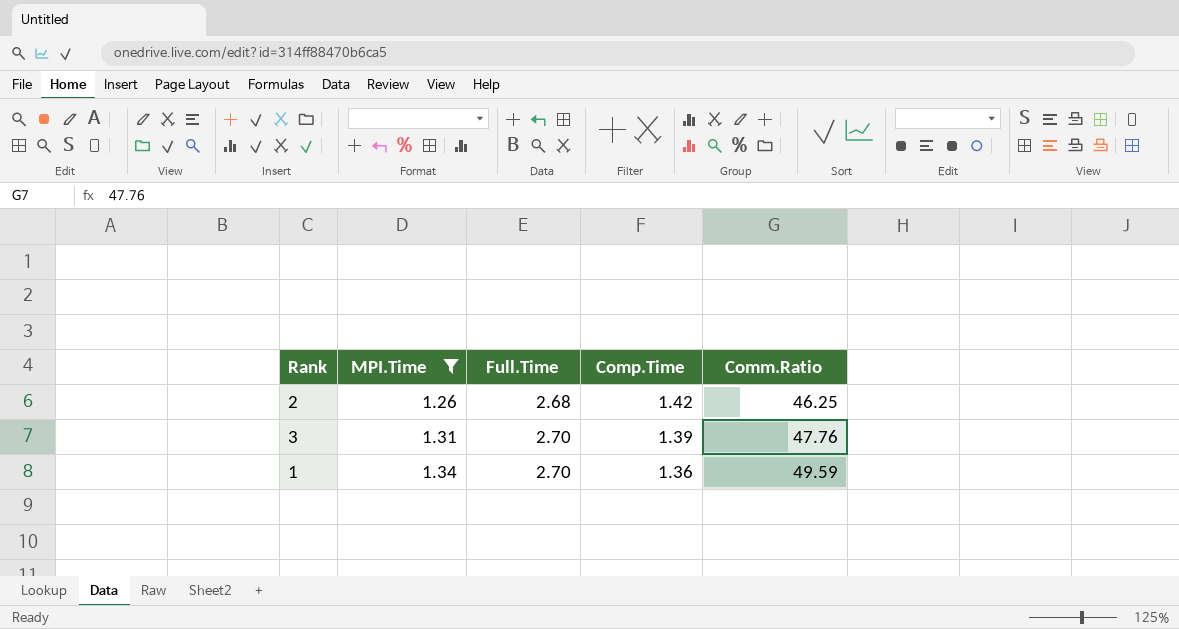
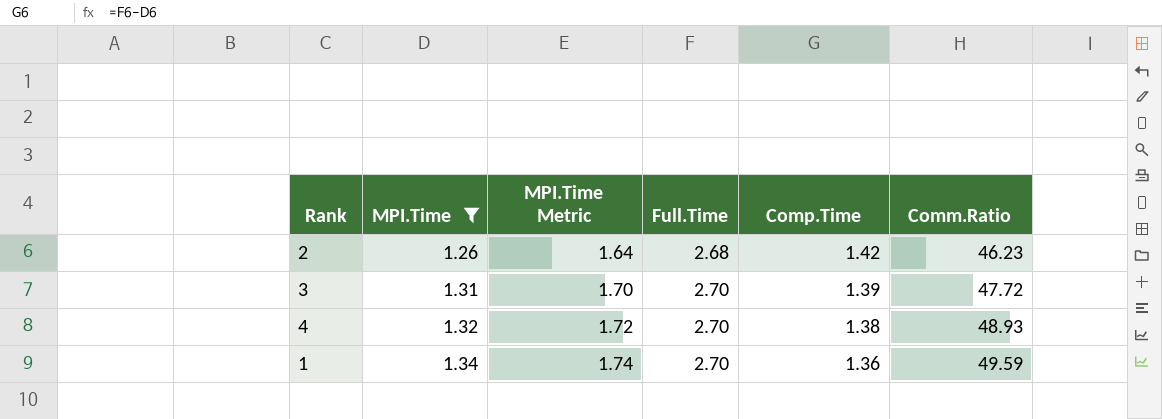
column MPI.Time Metric | formula: none -> [MPI.Time] * 1.3
2 | Comm.Ratio: 46.25 -> 46.23
3 | Comm.Ratio: 47.76 -> 47.72
row 4: none -> 1.32 | 1.72 | 2.70 | 1.38 | 48.93

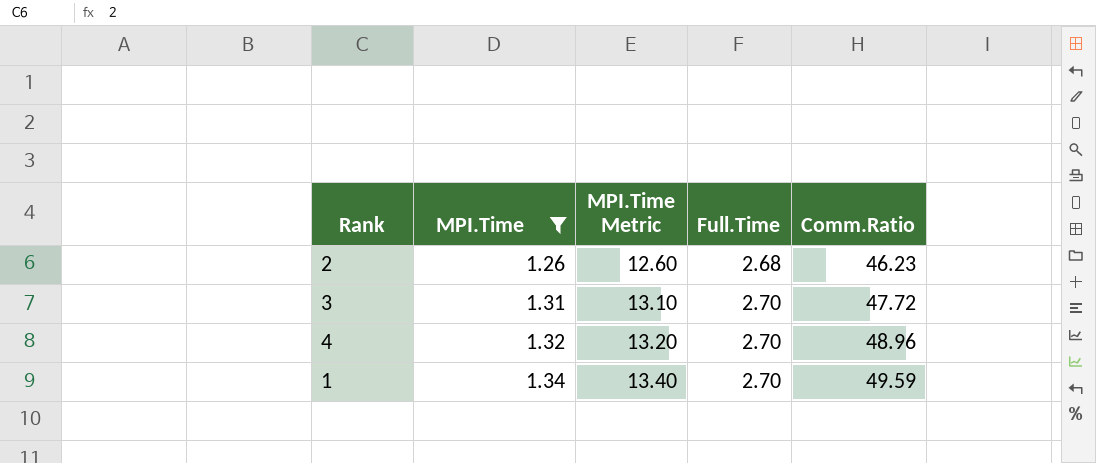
column Comp.Time | formula: [Full.Time] - [MPI.Time] -> none
column MPI.Time Metric | formula: [MPI.Time] * 1.3 -> [MPI.Time] * 10
4 | Comm.Ratio: 48.93 -> 48.96

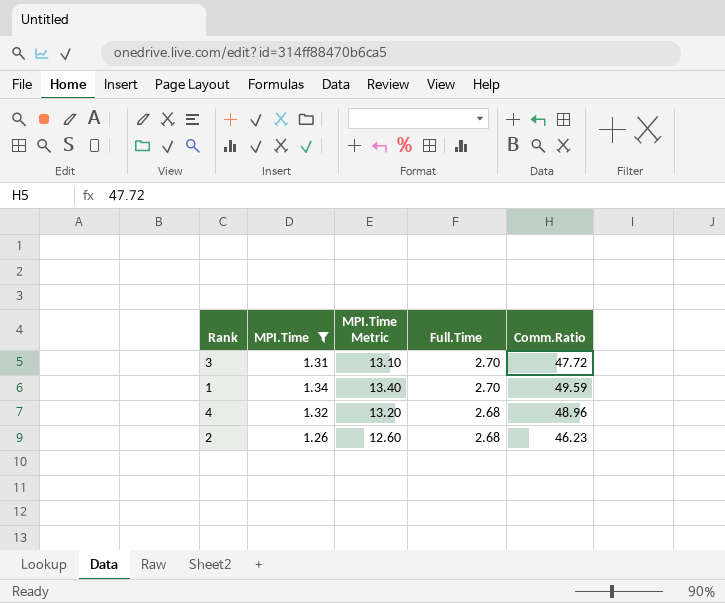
row order: MPI.Time ascending -> Full.Time descending
4 | Full.Time: 2.70 -> 2.68

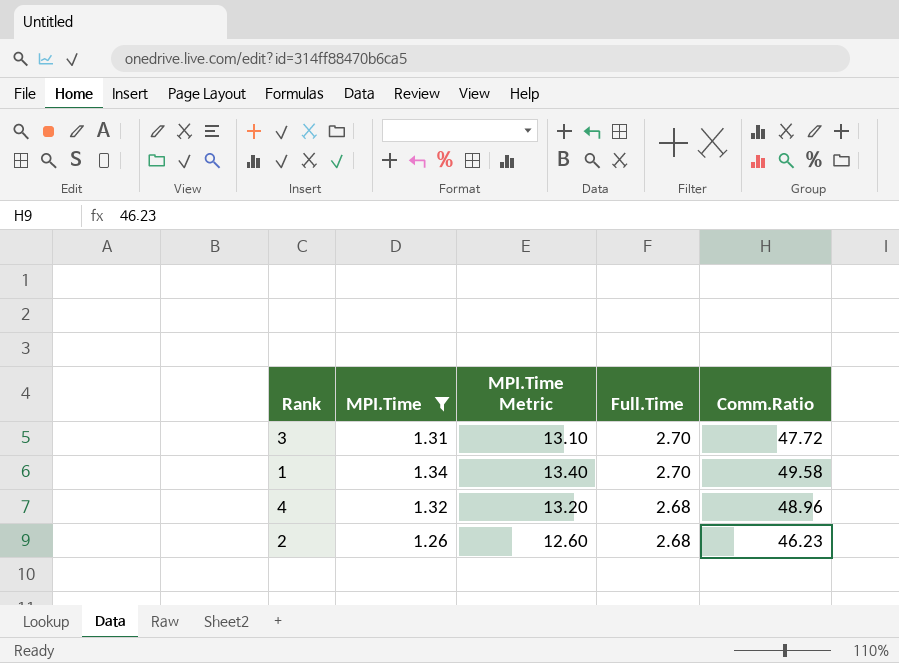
1 | Comm.Ratio: 49.59 -> 49.58

